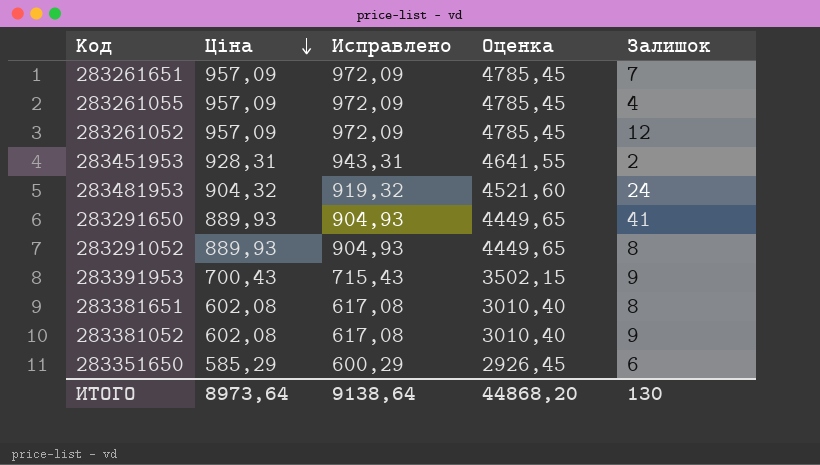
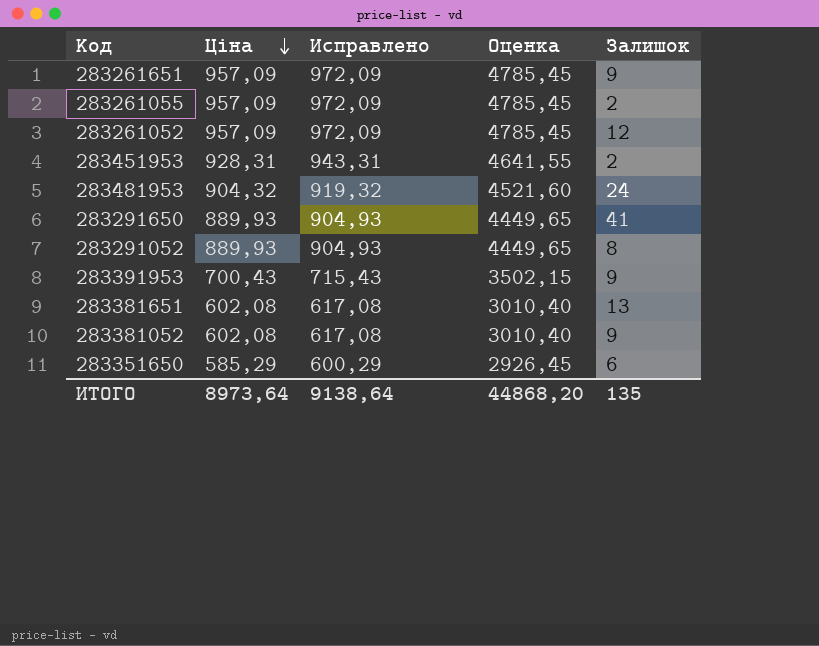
283261651 | Залишок: 7 -> 9
283261055 | Залишок: 4 -> 2
283381651 | Залишок: 8 -> 13
ИТОГО | Залишок: 130 -> 135

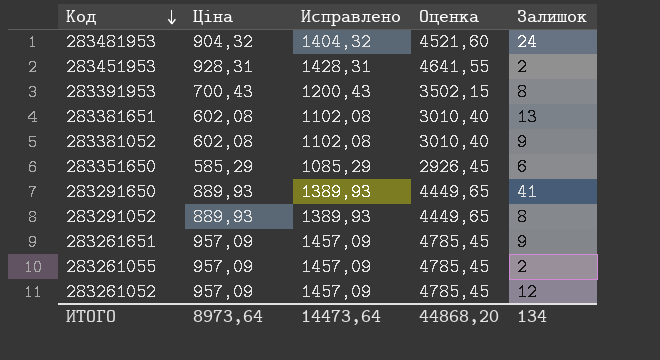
row order: Ціна descending -> Код descending
column Исправлено | formula: [Ціна] + 15 -> [Ціна] + 500
283391953 | Залишок: 9 -> 8
ИТОГО | Исправлено: 9138,64 -> 14473,64
ИТОГО | Залишок: 135 -> 134

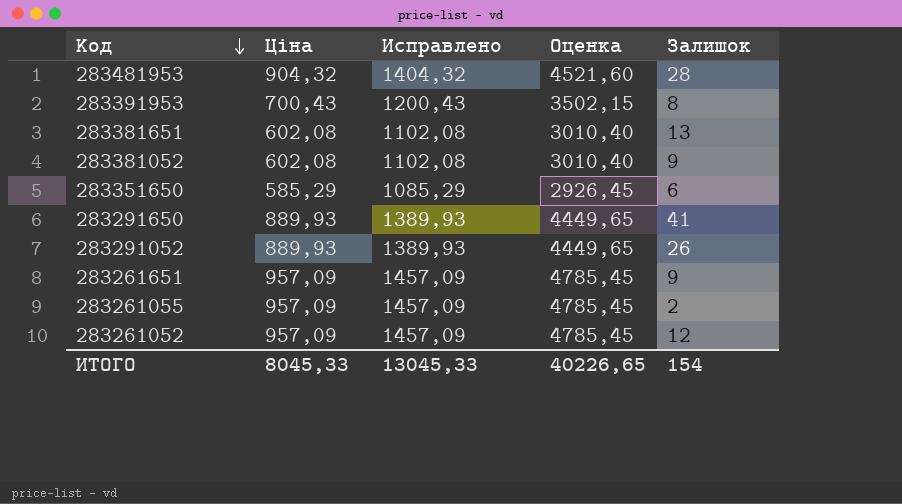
row 283451953: 928,31 | 1428,31 | 4641,55 | 2 -> none
283481953 | Залишок: 24 -> 28
283291052 | Залишок: 8 -> 26
ИТОГО | Ціна: 8973,64 -> 8045,33
ИТОГО | Исправлено: 14473,64 -> 13045,33
ИТОГО | Оценка: 44868,20 -> 40226,65
ИТОГО | Залишок: 134 -> 154

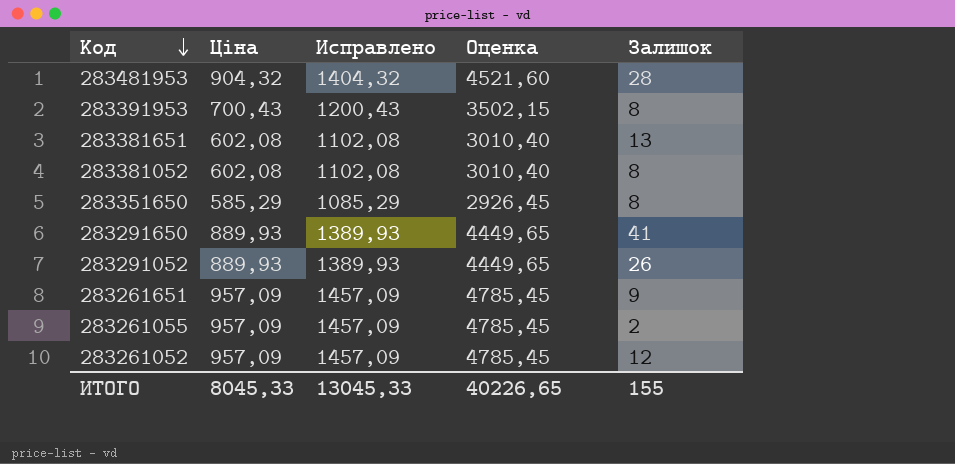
283381052 | Залишок: 9 -> 8
283351650 | Залишок: 6 -> 8
ИТОГО | Залишок: 154 -> 155

